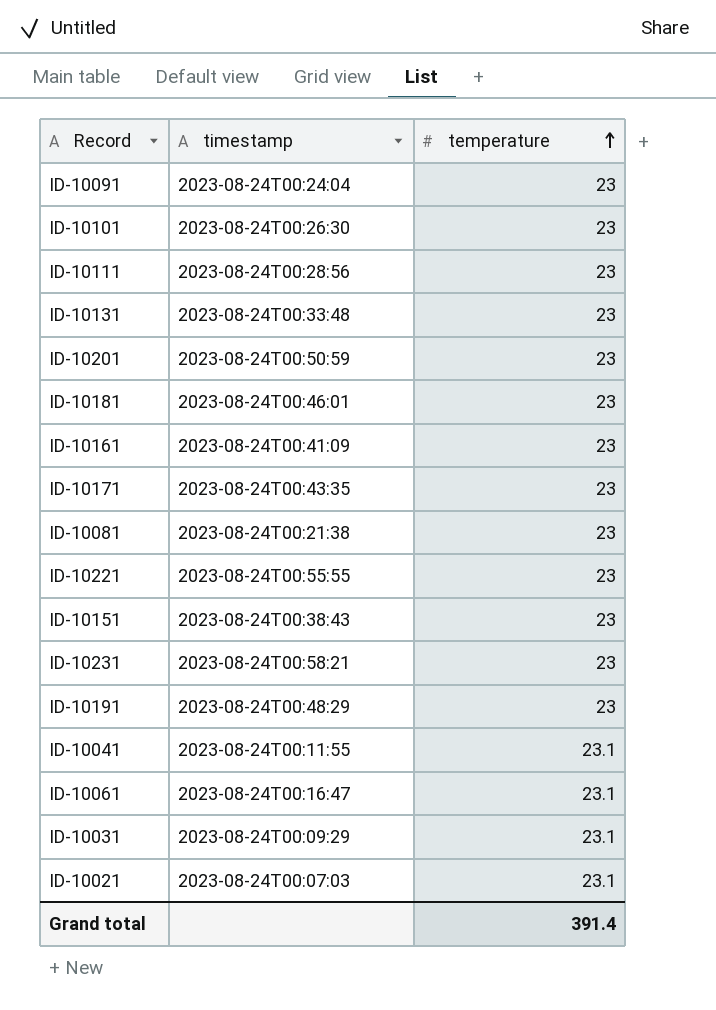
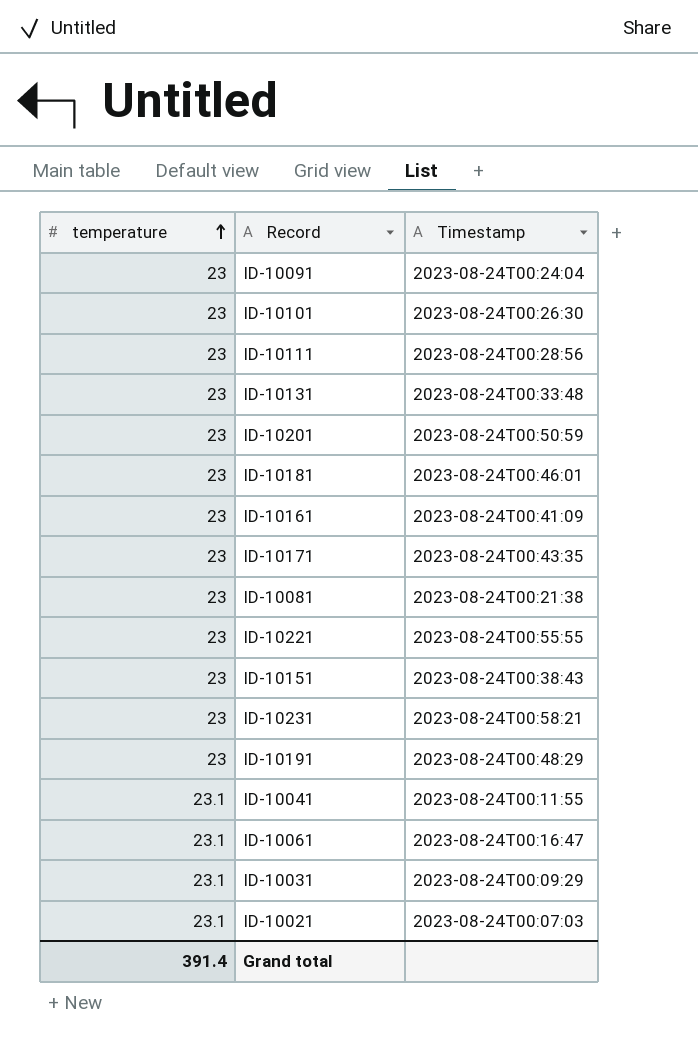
column temperature | position: 3 -> 1
column name: timestamp -> Timestamp

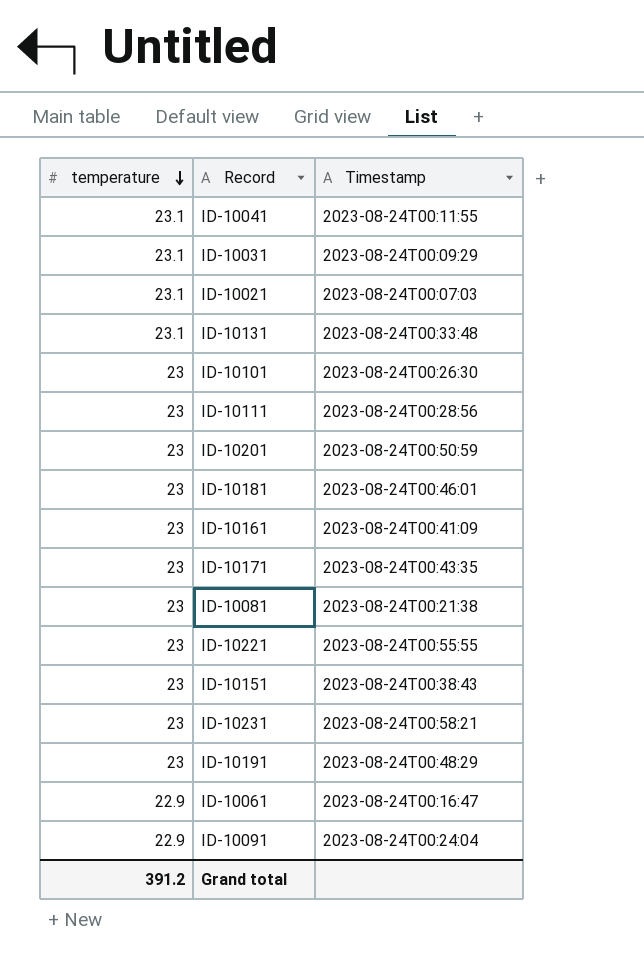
row order: temperature ascending -> temperature descending
ID-10131 | temperature: 23 -> 23.1
ID-10061 | temperature: 23.1 -> 22.9
ID-10091 | temperature: 23 -> 22.9
Grand total | temperature: 391.4 -> 391.2

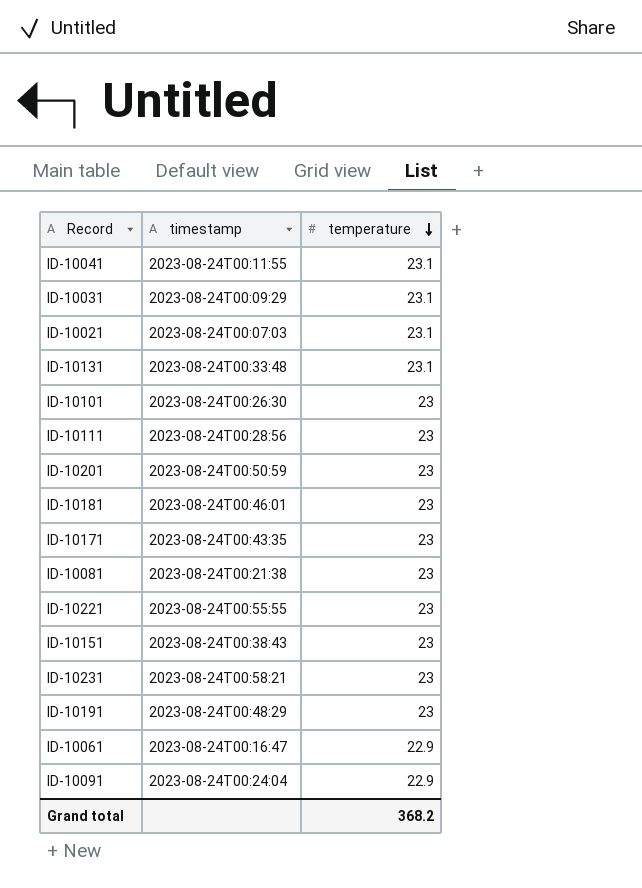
column name: Timestamp -> timestamp
column temperature | position: 1 -> 3
row ID-10161: 23 | 2023-08-24T00:41:09 -> none
Grand total | temperature: 391.2 -> 368.2

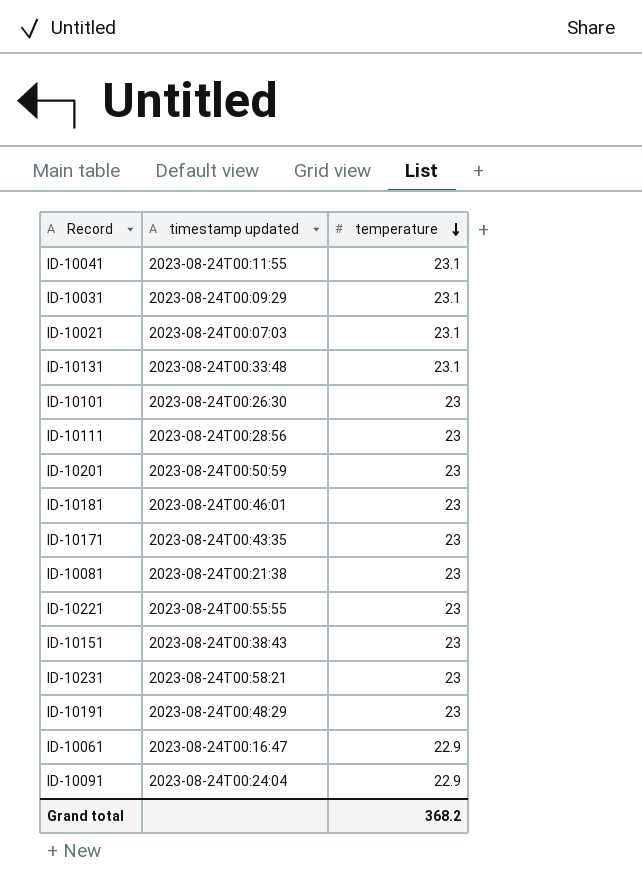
column name: timestamp -> timestamp updated

